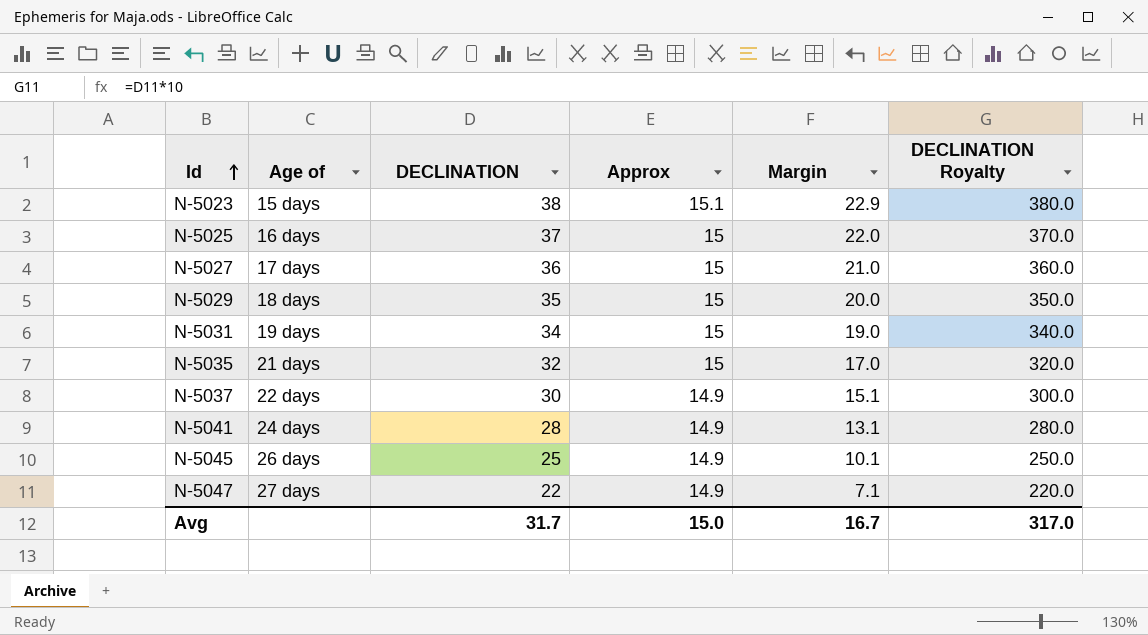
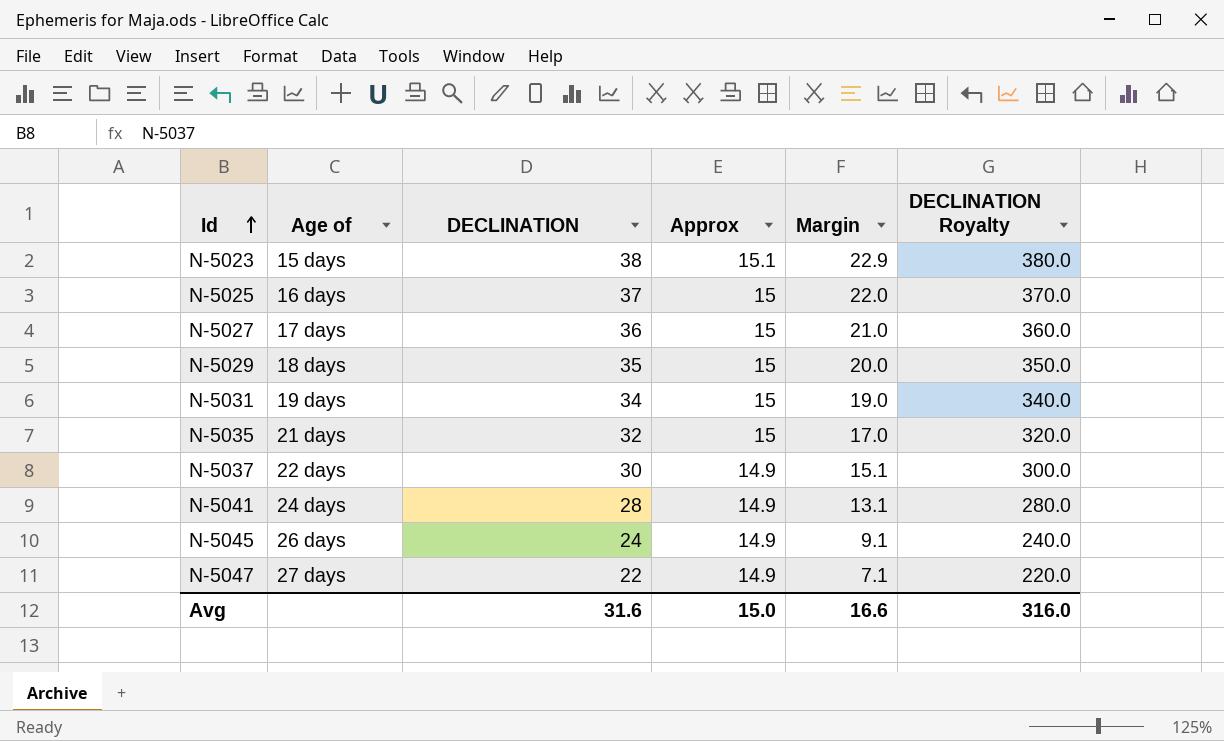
N-5045 | DECLINATION: 25 -> 24
N-5045 | Margin: 10.1 -> 9.1
N-5045 | DECLINATION Royalty: 250.0 -> 240.0
Avg | DECLINATION: 31.7 -> 31.6
Avg | Margin: 16.7 -> 16.6
Avg | DECLINATION Royalty: 317.0 -> 316.0

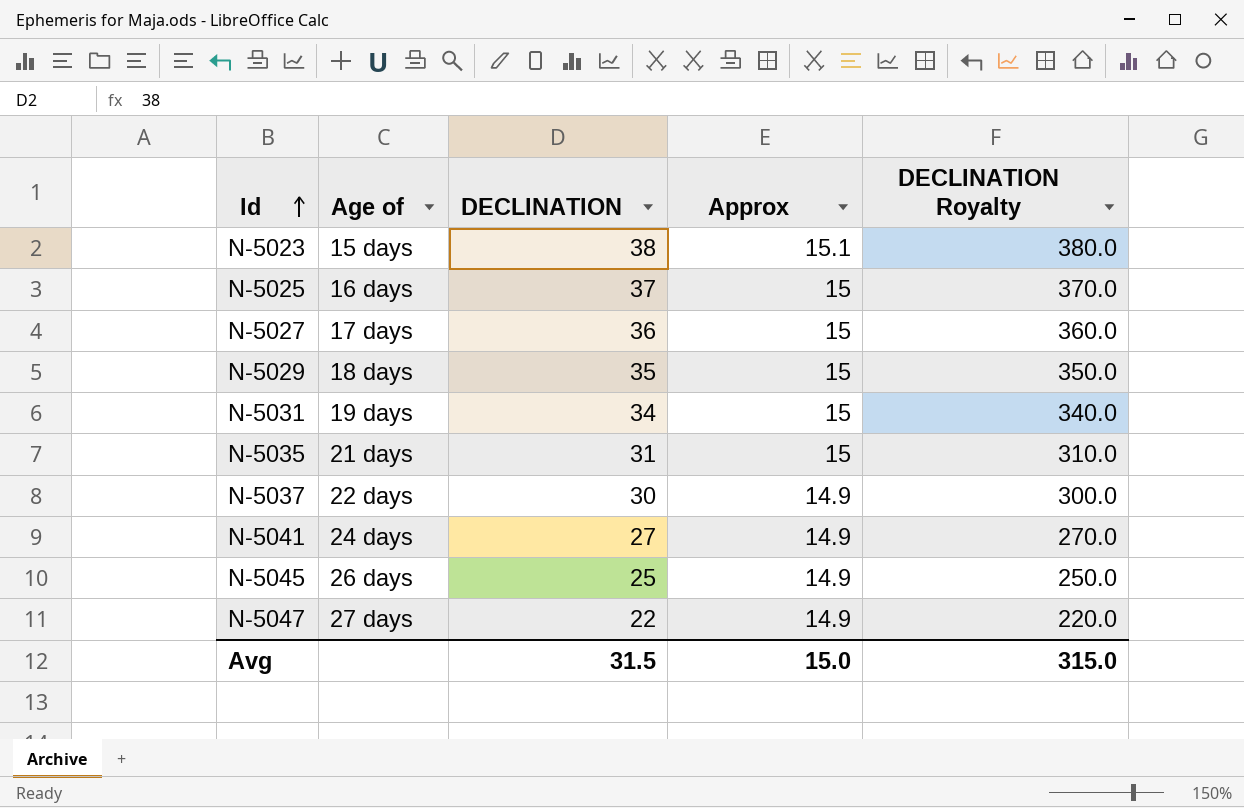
column Margin | formula: [DECLINATION] - [Approx] -> none
N-5035 | DECLINATION: 32 -> 31
N-5035 | DECLINATION Royalty: 320.0 -> 310.0
N-5041 | DECLINATION: 28 -> 27
N-5041 | DECLINATION Royalty: 280.0 -> 270.0
N-5045 | DECLINATION: 24 -> 25
N-5045 | DECLINATION Royalty: 240.0 -> 250.0
Avg | DECLINATION: 31.6 -> 31.5
Avg | DECLINATION Royalty: 316.0 -> 315.0

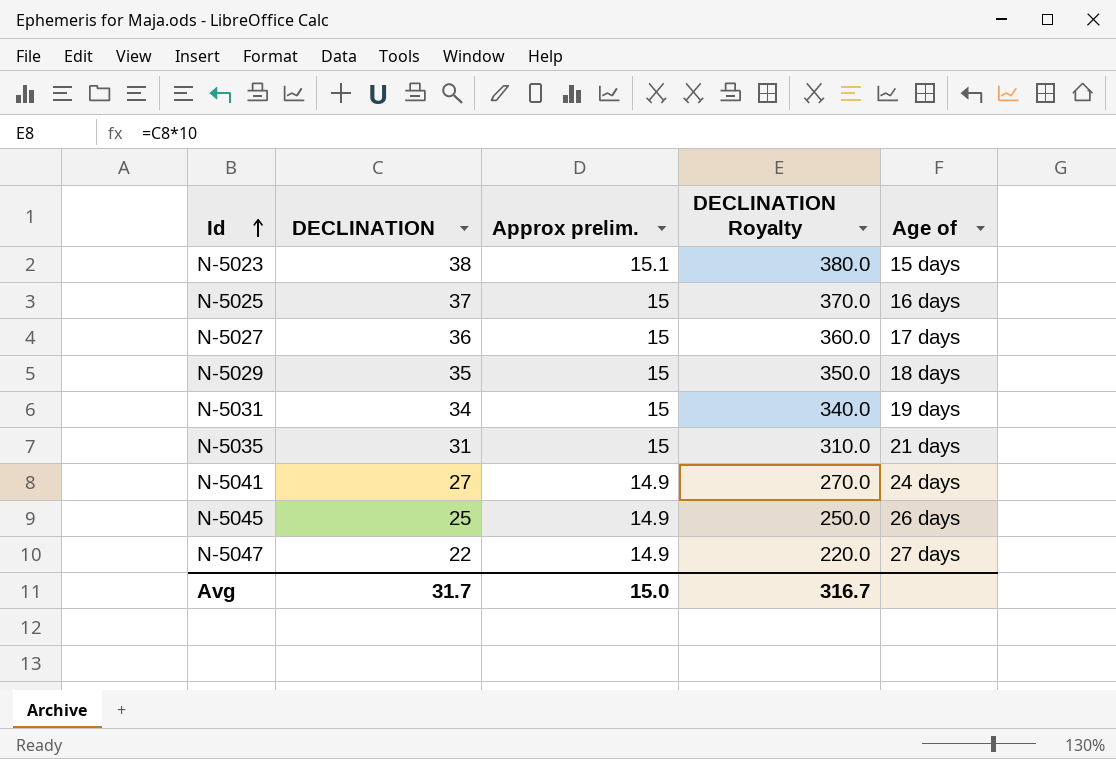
column name: Approx -> Approx prelim.
column Age of | position: 2 -> 5
row N-5037: 22 days | 30 | 14.9 | 300.0 -> none
Avg | DECLINATION: 31.5 -> 31.7
Avg | DECLINATION Royalty: 315.0 -> 316.7

